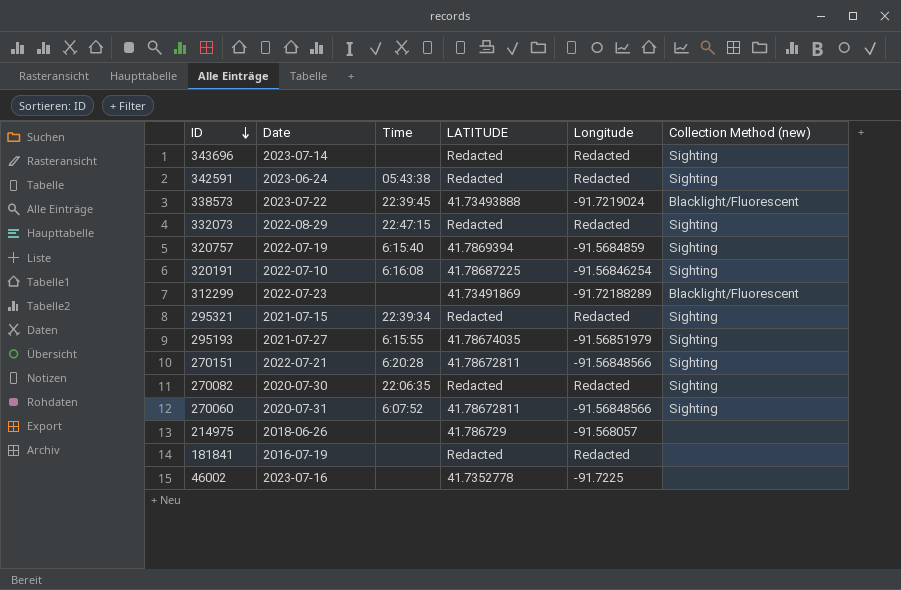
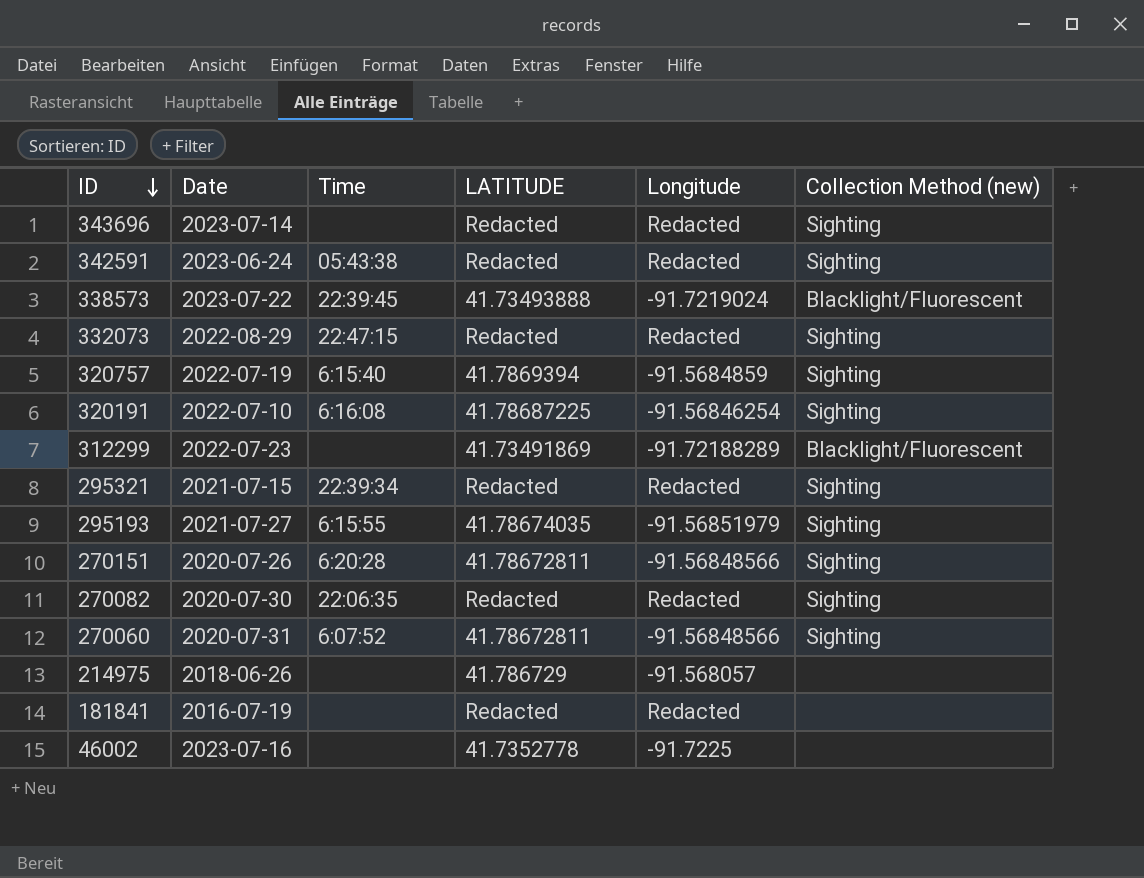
270151 | Date: 2022-07-21 -> 2020-07-26

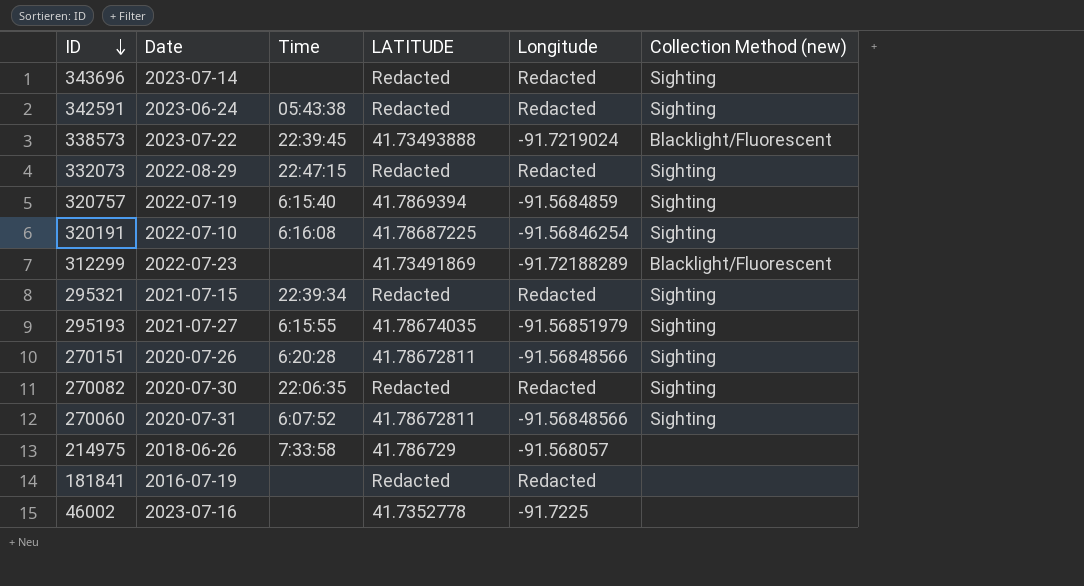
214975 | Time: none -> 7:33:58

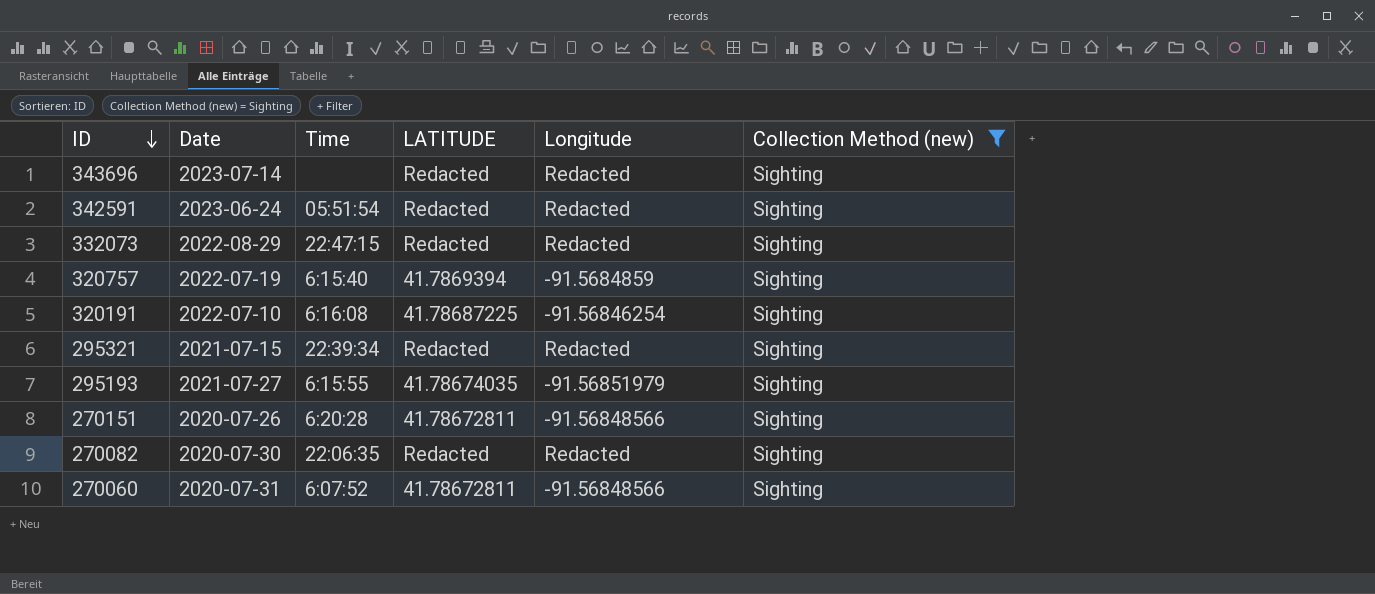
filter: none -> Collection Method (new) = Sighting
342591 | Time: 05:43:38 -> 05:51:54

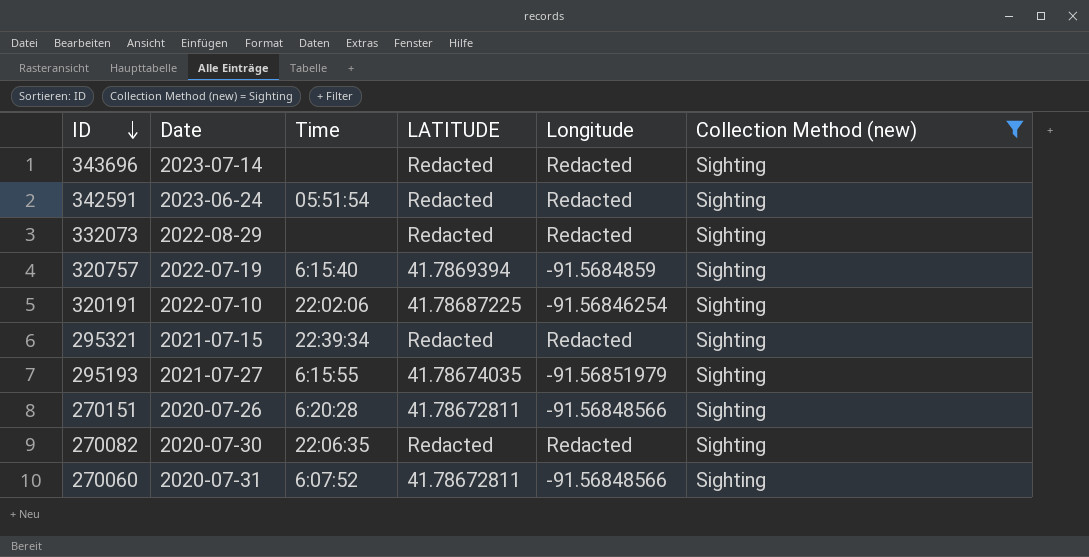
332073 | Time: 22:47:15 -> none
320191 | Time: 6:16:08 -> 22:02:06

